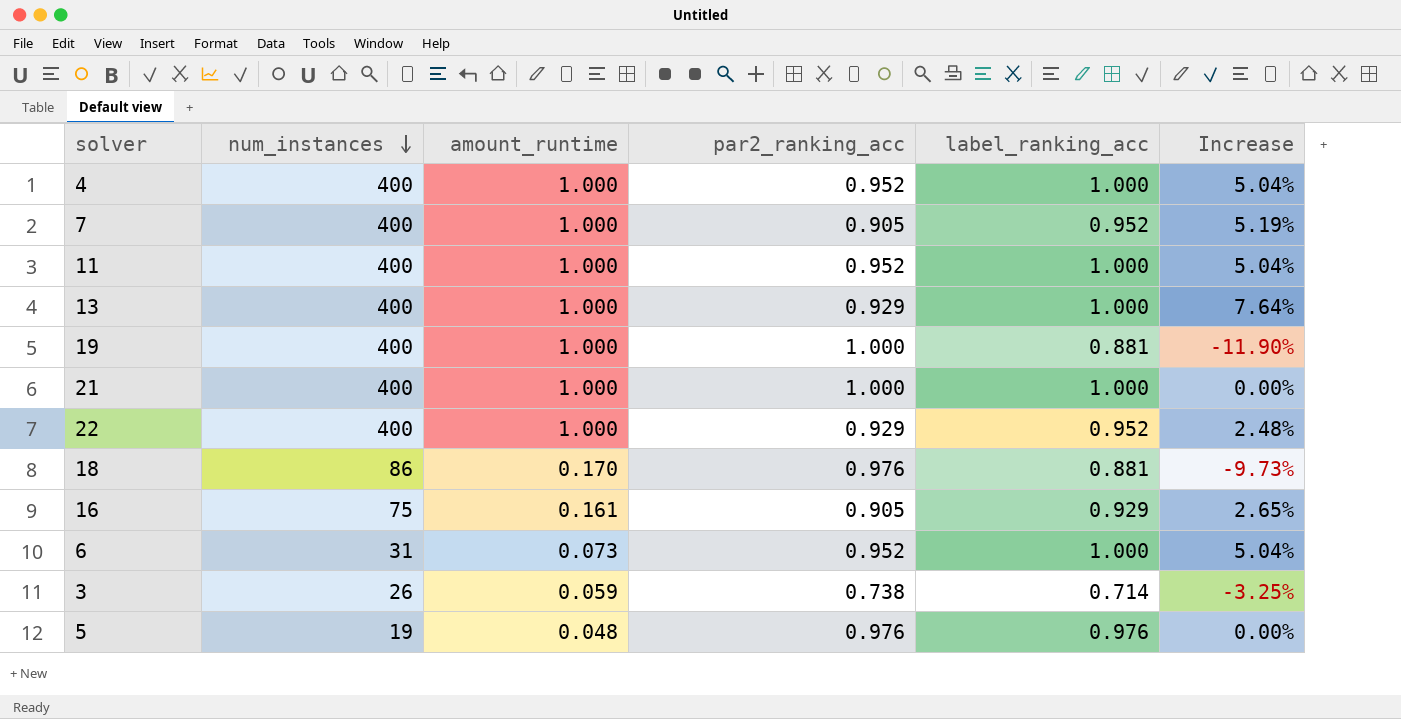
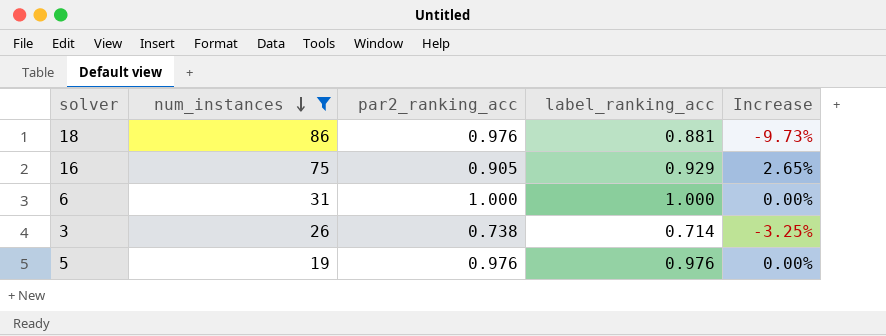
filter: none -> num_instances != 400
column amount_runtime | position: 3 -> none
6 | par2_ranking_acc: 0.952 -> 1.000
6 | Increase: 5.04% -> 0.00%

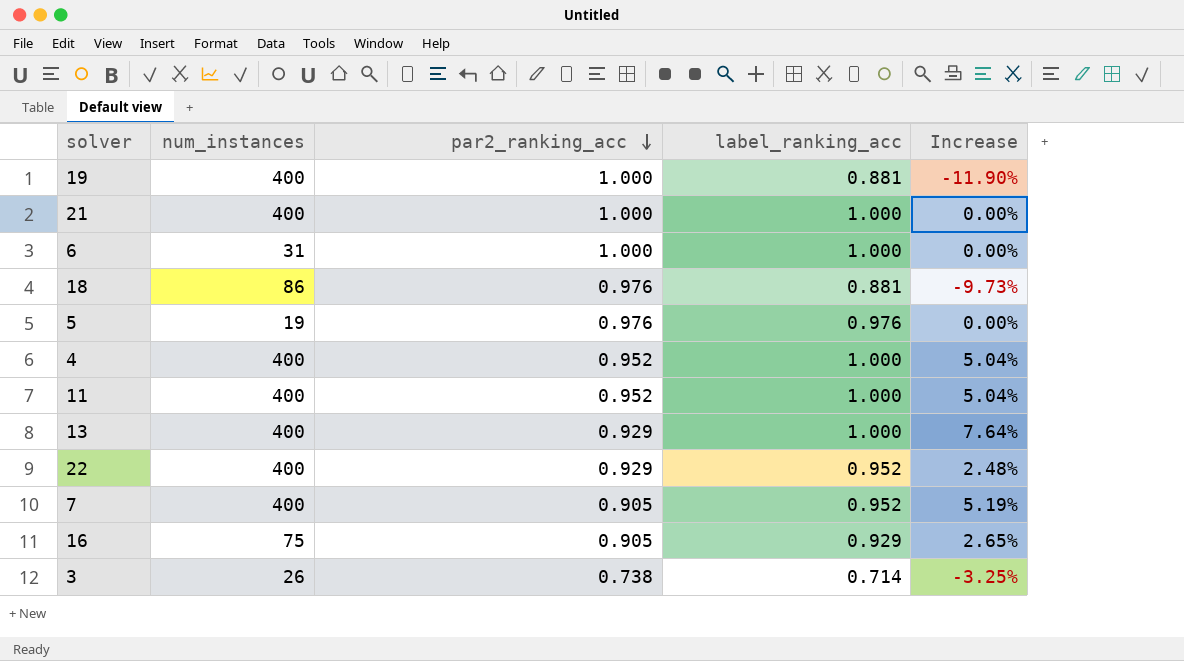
filter: num_instances != 400 -> none
row order: num_instances descending -> par2_ranking_acc descending

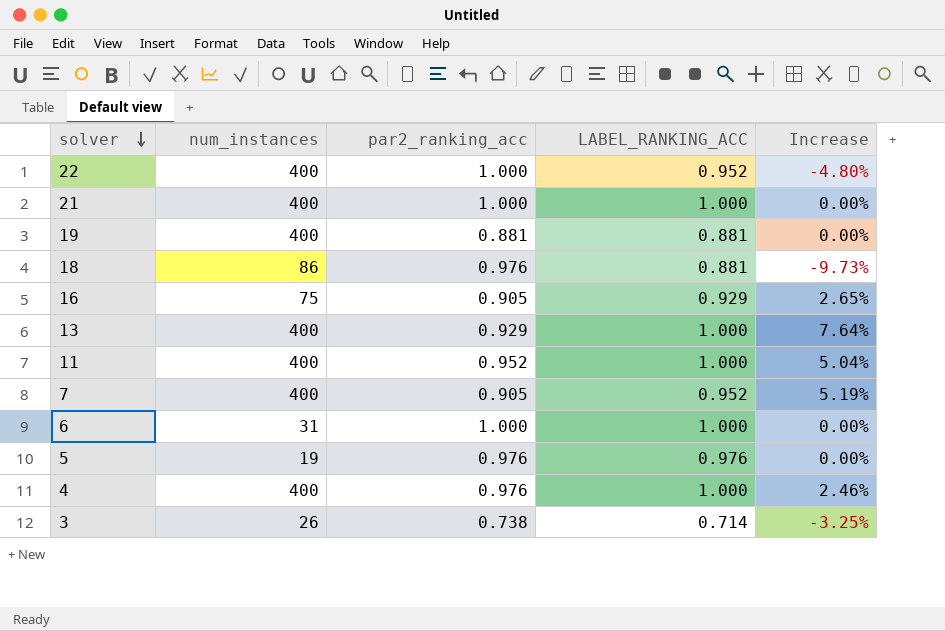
row order: par2_ranking_acc descending -> solver descending
column name: label_ranking_acc -> LABEL_RANKING_ACC
22 | par2_ranking_acc: 0.929 -> 1.000
22 | Increase: 2.48% -> -4.80%
19 | par2_ranking_acc: 1.000 -> 0.881
19 | Increase: -11.90% -> 0.00%
4 | par2_ranking_acc: 0.952 -> 0.976
4 | Increase: 5.04% -> 2.46%

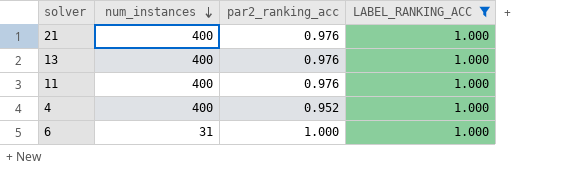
filter: none -> LABEL_RANKING_ACC = 1.000
row order: solver descending -> num_instances descending
column Increase | formula: ([LABEL_RANKING_ACC] - [par2_ranking_acc]) / [par2_ranking_acc] -> none
21 | par2_ranking_acc: 1.000 -> 0.976
13 | par2_ranking_acc: 0.929 -> 0.976
11 | par2_ranking_acc: 0.952 -> 0.976
4 | par2_ranking_acc: 0.976 -> 0.952

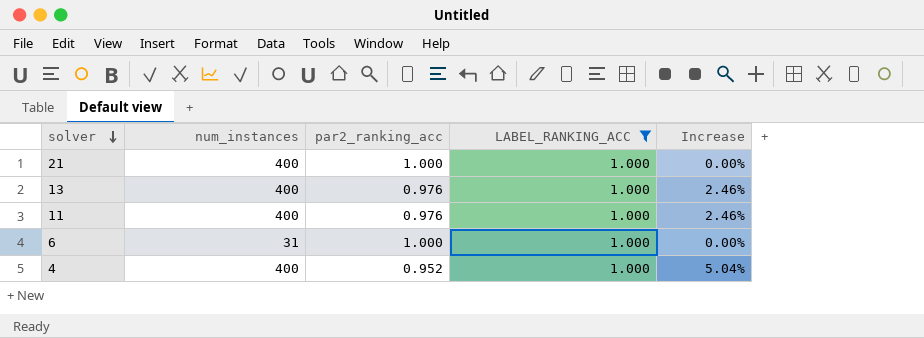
row order: num_instances descending -> solver descending
column Increase | formula: none -> ([LABEL_RANKING_ACC] - [par2_ranking_acc]) / [par2_ranking_acc]
21 | par2_ranking_acc: 0.976 -> 1.000

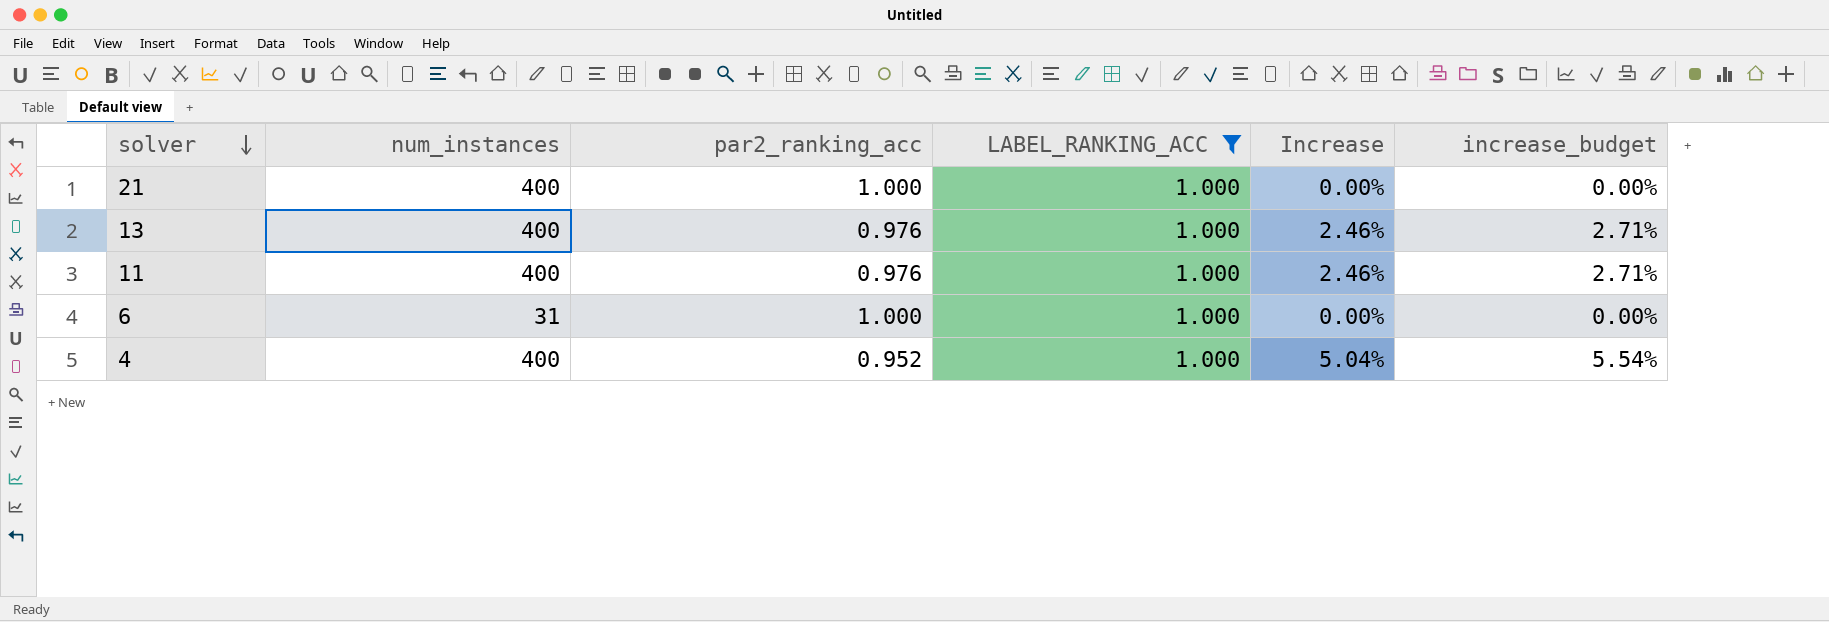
column increase_budget | formula: none -> [Increase] * 1.1

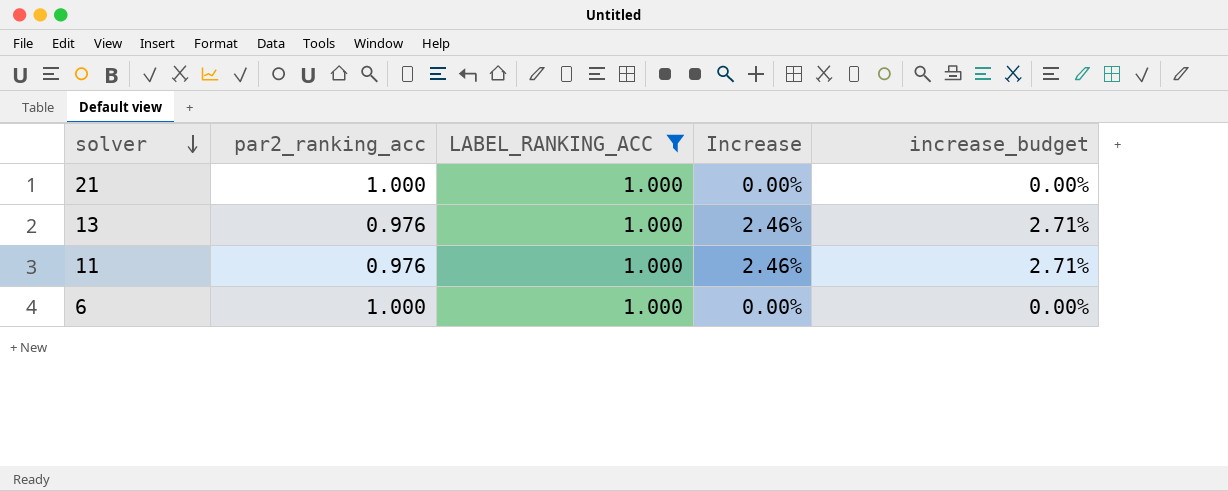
column num_instances | position: 2 -> none
row 4: 400 | 0.952 | 1.000 | 5.04% | 5.54% -> none

